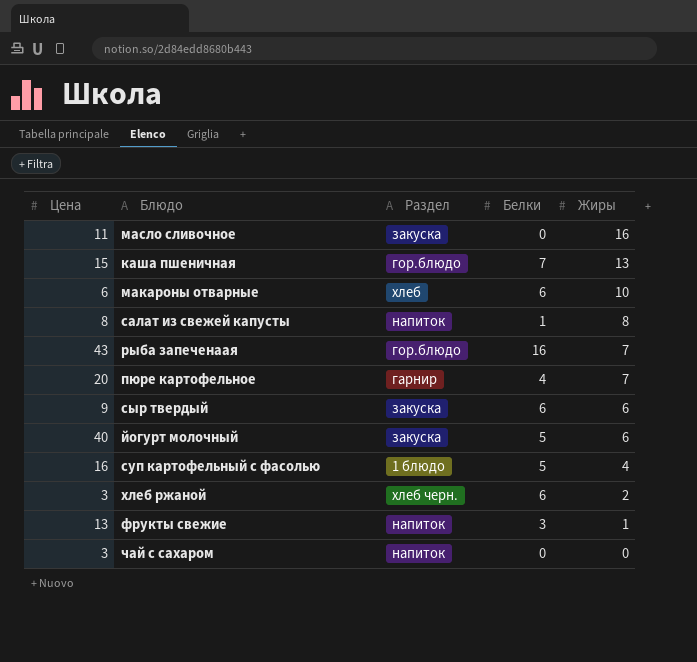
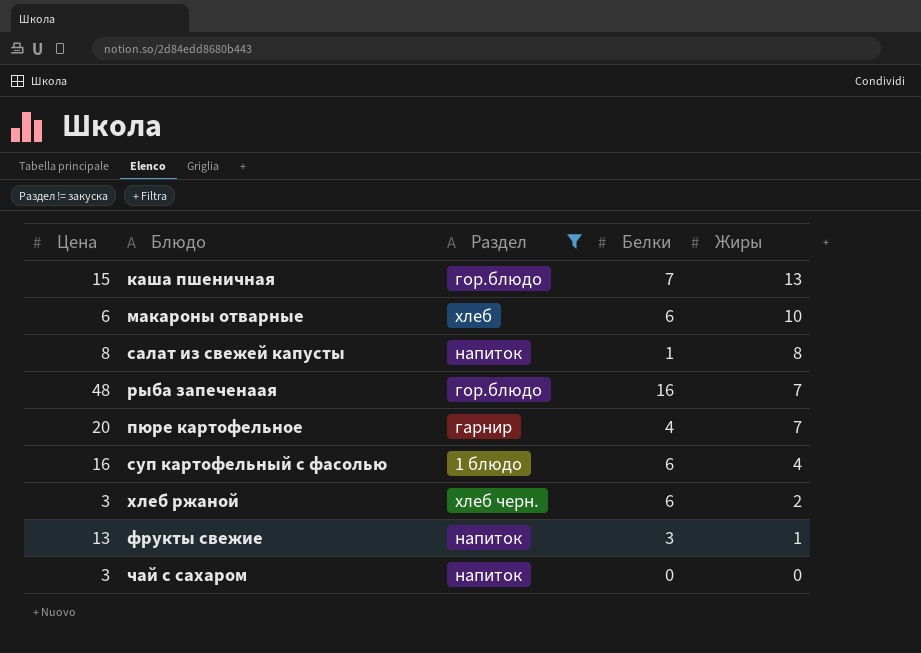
filter: none -> Раздел != закуска
рыба запеченаая | Цена: 43 -> 48
суп картофельный с фасолью | Белки: 5 -> 6

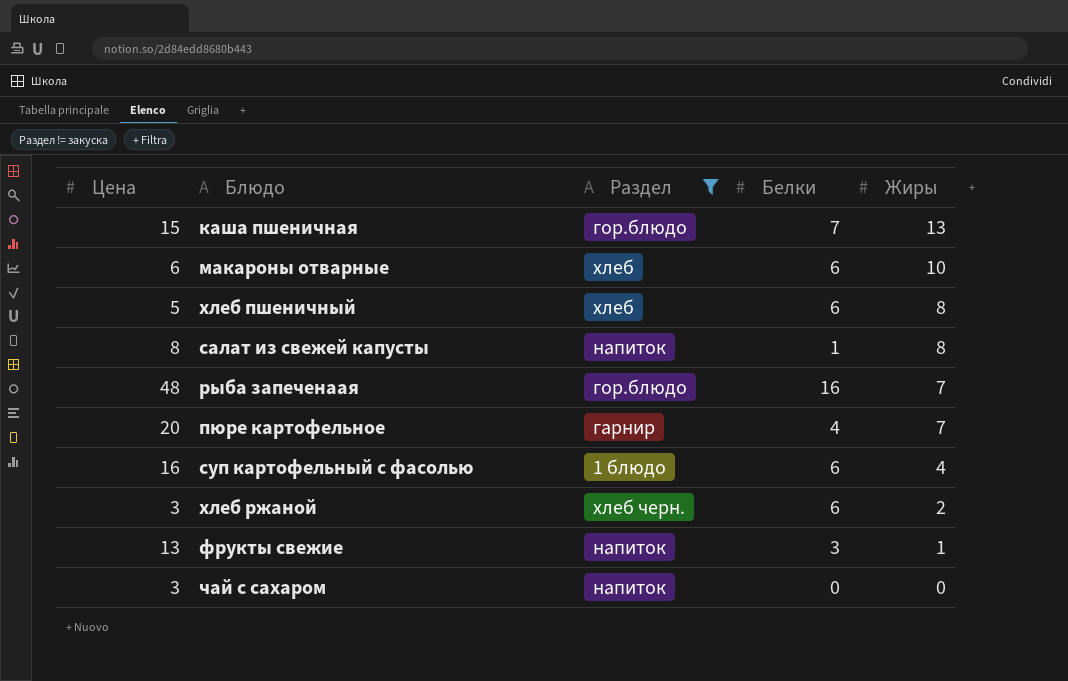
row хлеб пшеничный: none -> 5 | хлеб | 6 | 8

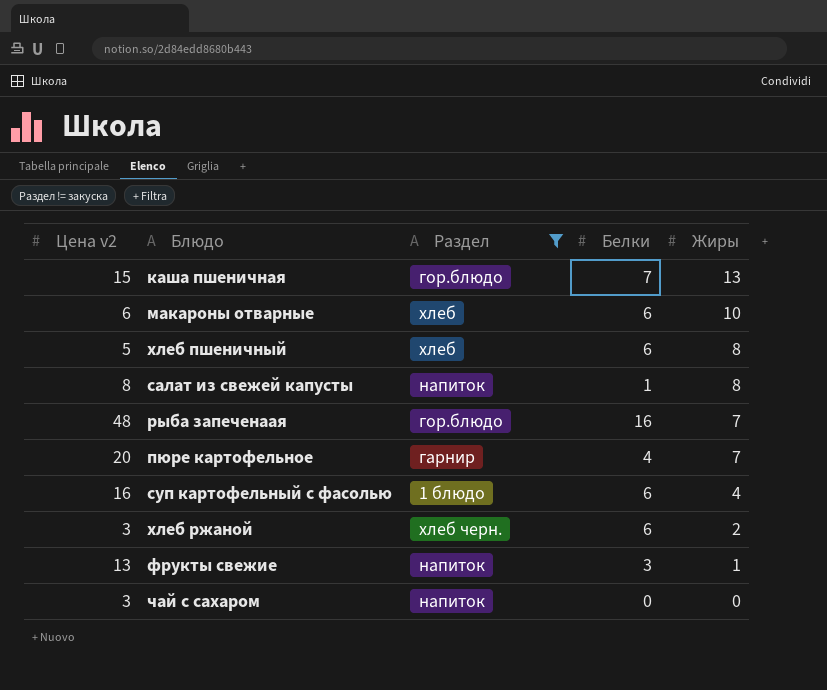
column name: Цена -> Цена v2

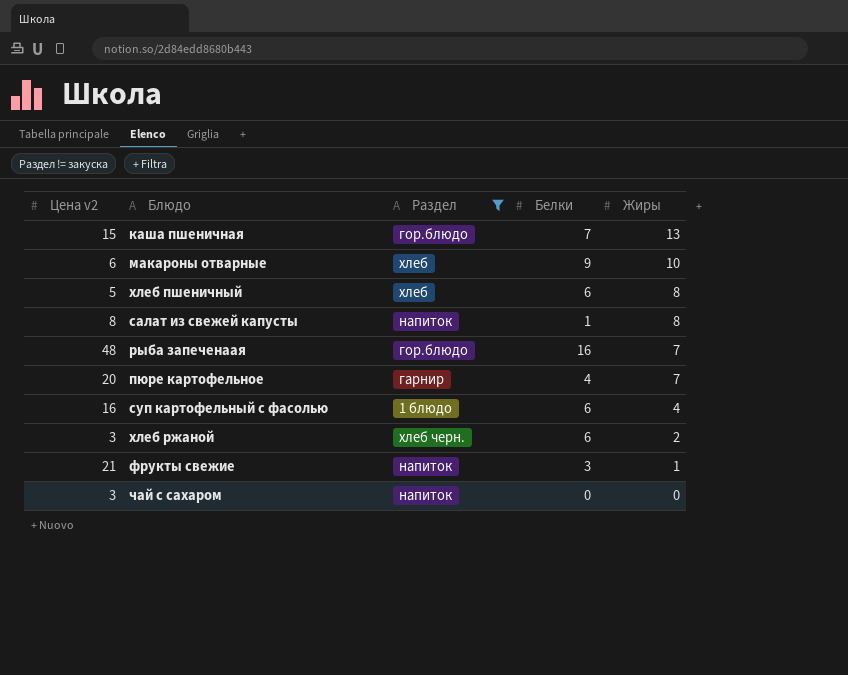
макароны отварные | Белки: 6 -> 9
фрукты свежие | Цена v2: 13 -> 21

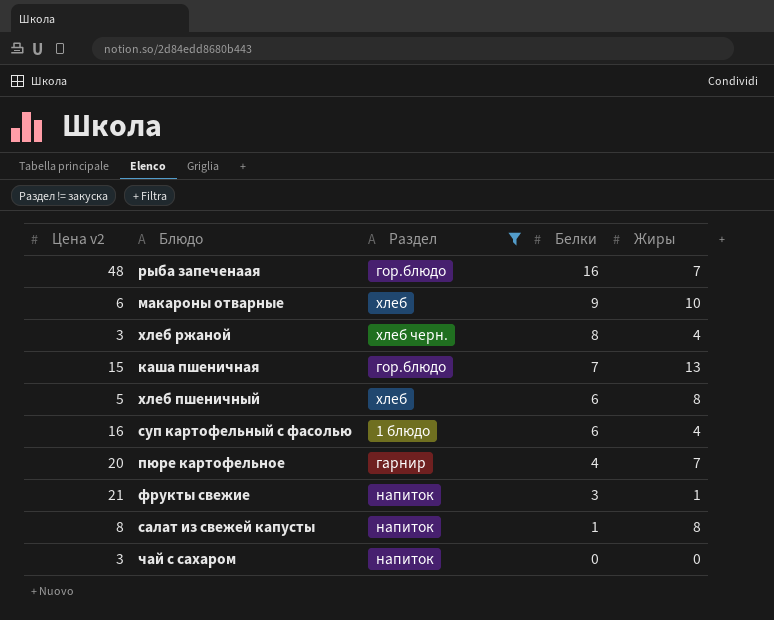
row order: Жиры descending -> Белки descending
хлеб ржаной | Белки: 6 -> 8
хлеб ржаной | Жиры: 2 -> 4

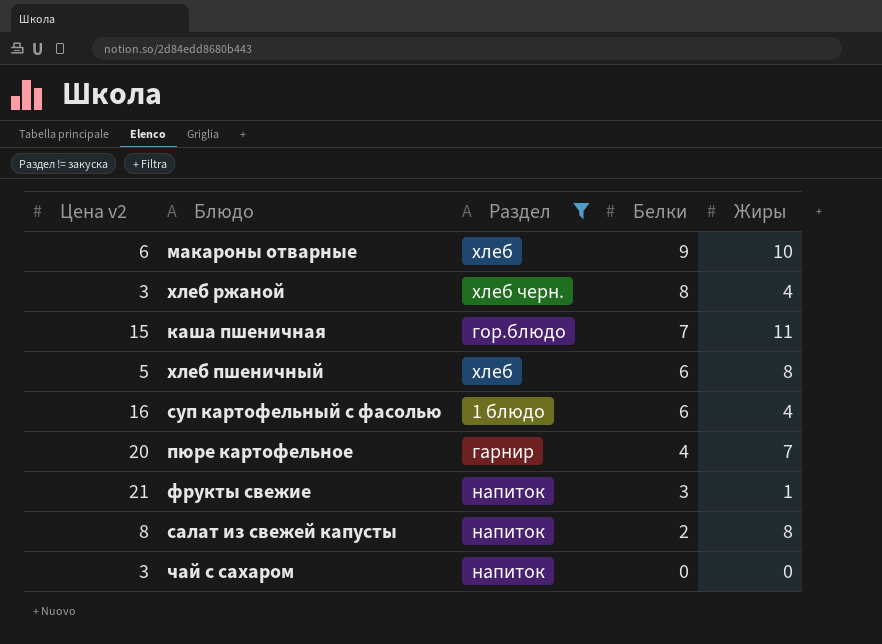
row рыба запеченаая: 48 | гор.блюдо | 16 | 7 -> none
каша пшеничная | Жиры: 13 -> 11
салат из свежей капусты | Белки: 1 -> 2

